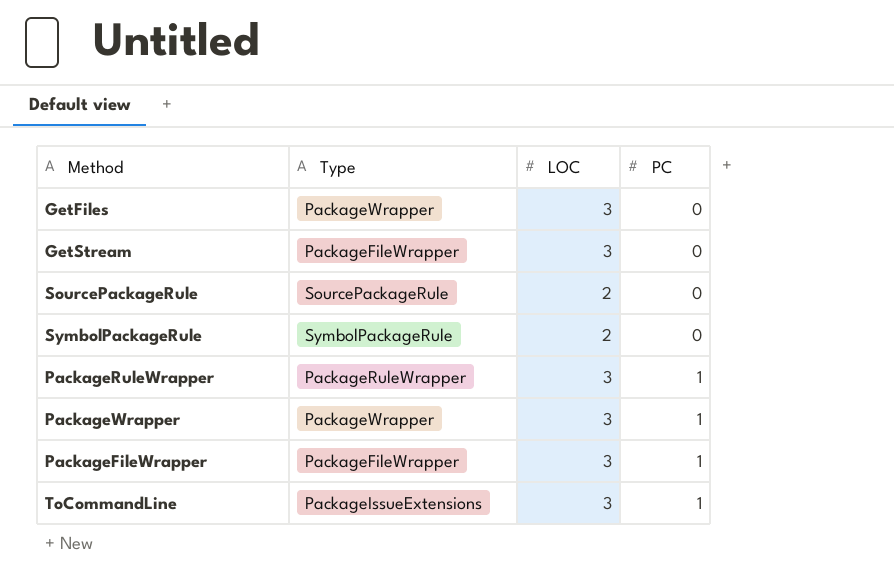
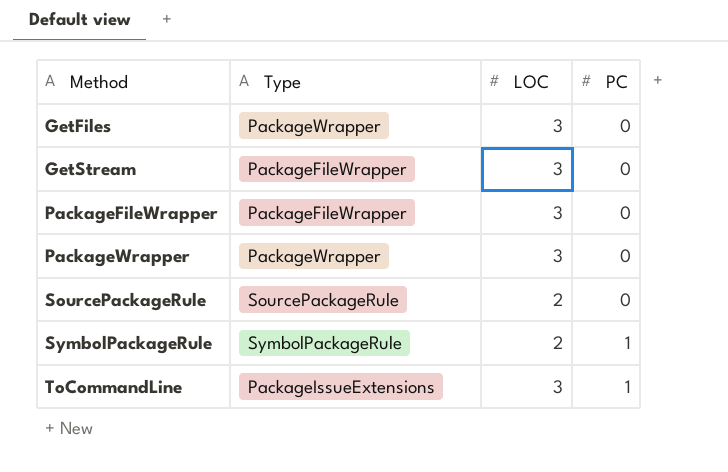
row order: PC ascending -> Method ascending
row PackageRuleWrapper: PackageRuleWrapper | 3 | 1 -> none
PackageFileWrapper | PC: 1 -> 0
PackageWrapper | PC: 1 -> 0
SymbolPackageRule | PC: 0 -> 1

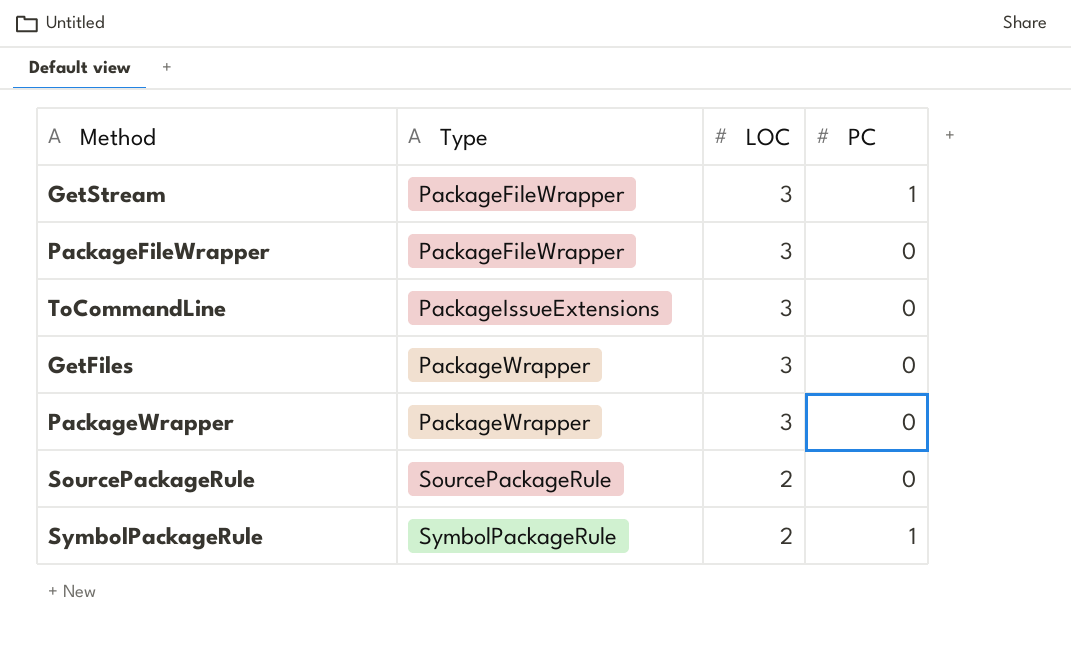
row order: Method ascending -> Type ascending
GetStream | PC: 0 -> 1
ToCommandLine | PC: 1 -> 0

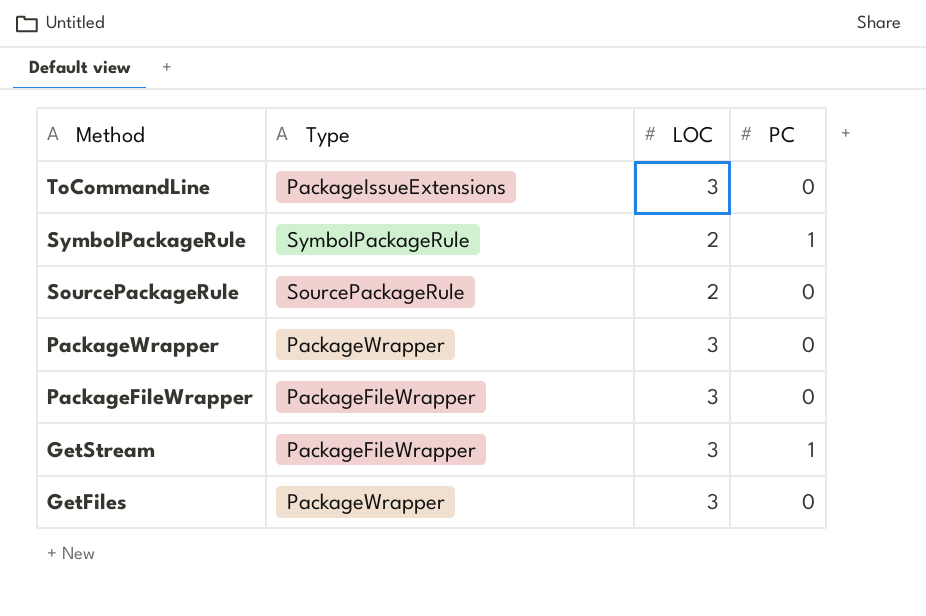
row order: Type ascending -> Method descending

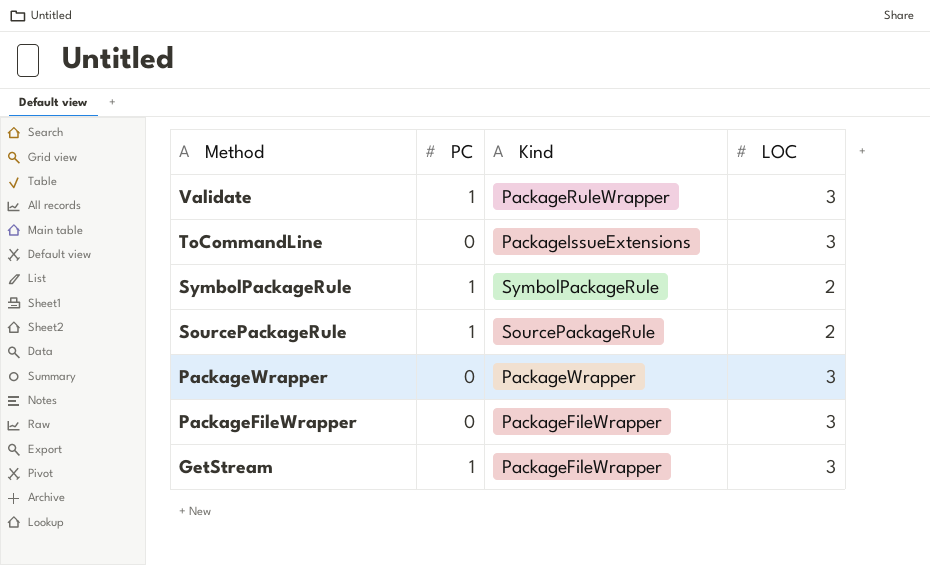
column PC | position: 4 -> 2
column name: Type -> Kind
row GetFiles: PackageWrapper | 3 | 0 -> none
row Validate: none -> 1 | PackageRuleWrapper | 3
SourcePackageRule | PC: 0 -> 1

